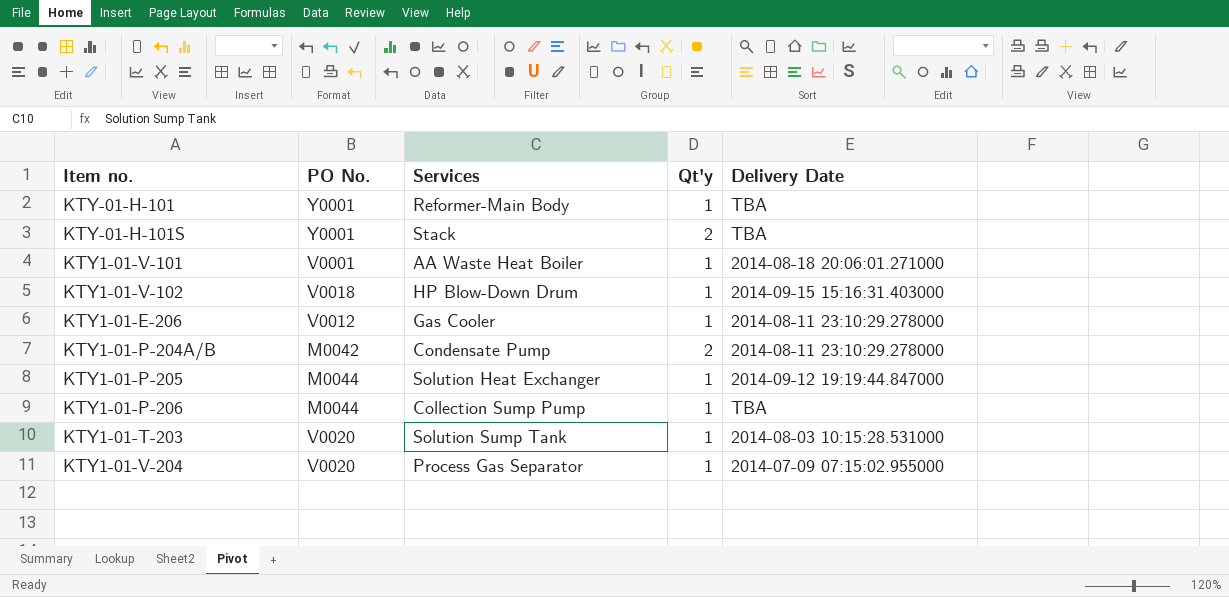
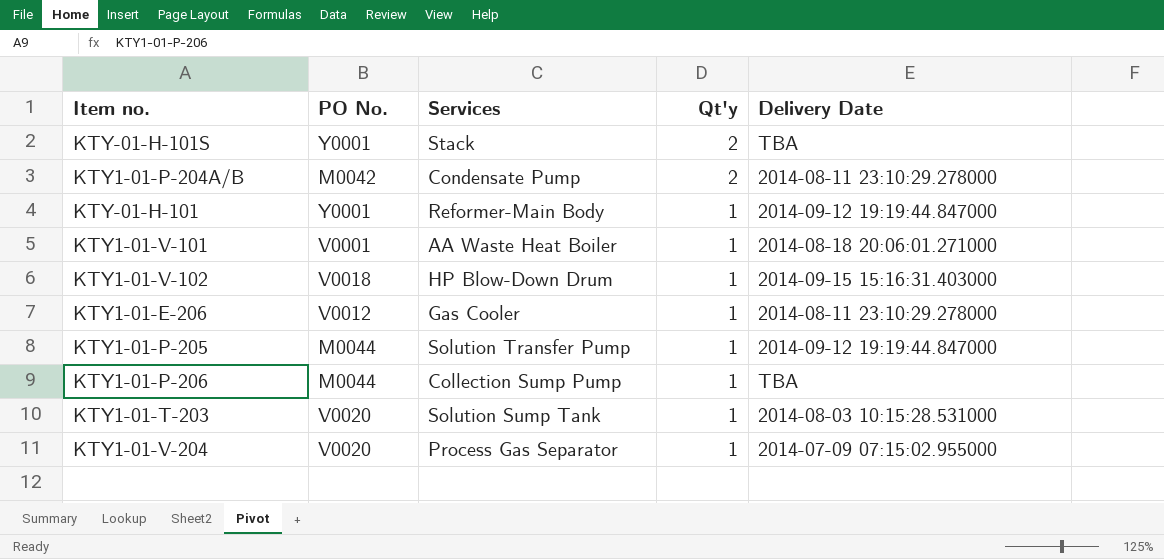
row order: none -> Qt'y descending
KTY-01-H-101 | Delivery Date: TBA -> 2014-09-12 19:19:44.847000
KTY1-01-P-205 | Services: Solution Heat Exchanger -> Solution Transfer Pump

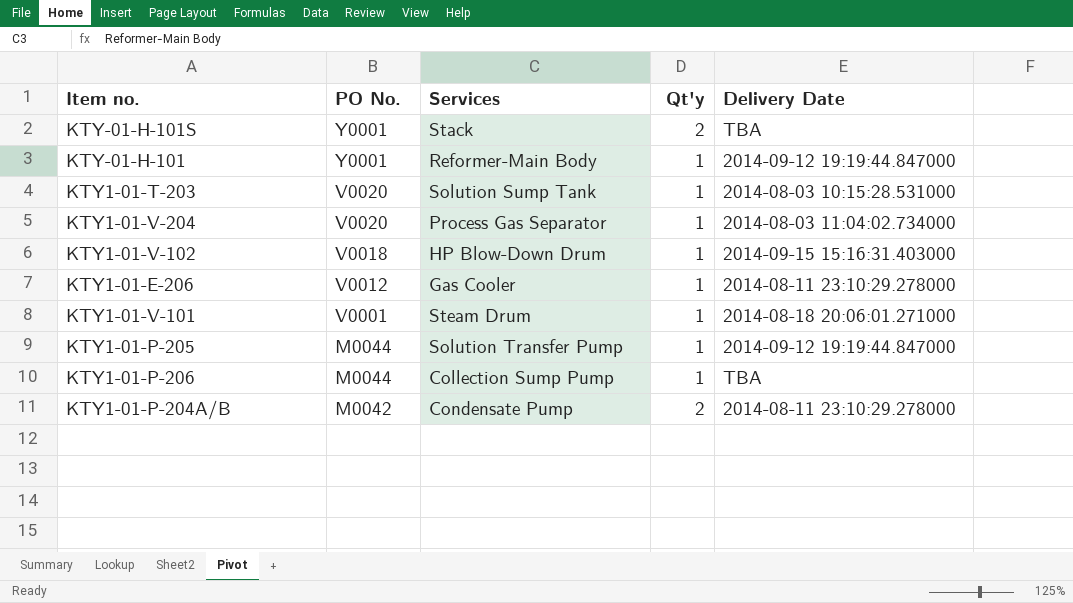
row order: Qt'y descending -> PO No. descending
KTY1-01-V-204 | Delivery Date: 2014-07-09 07:15:02.955000 -> 2014-08-03 11:04:02.734000
KTY1-01-V-101 | Services: AA Waste Heat Boiler -> Steam Drum

